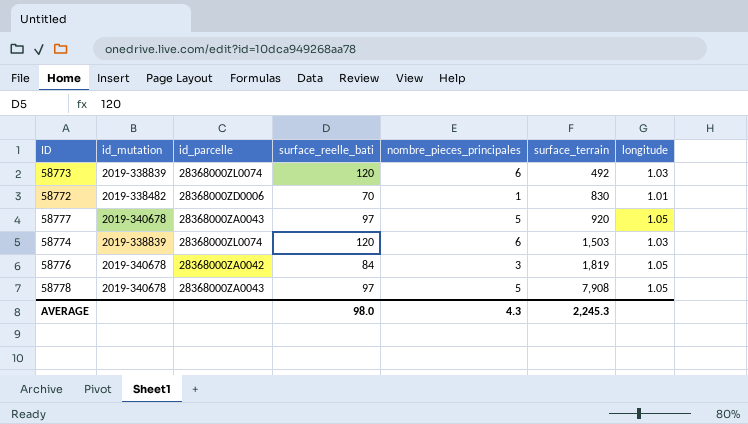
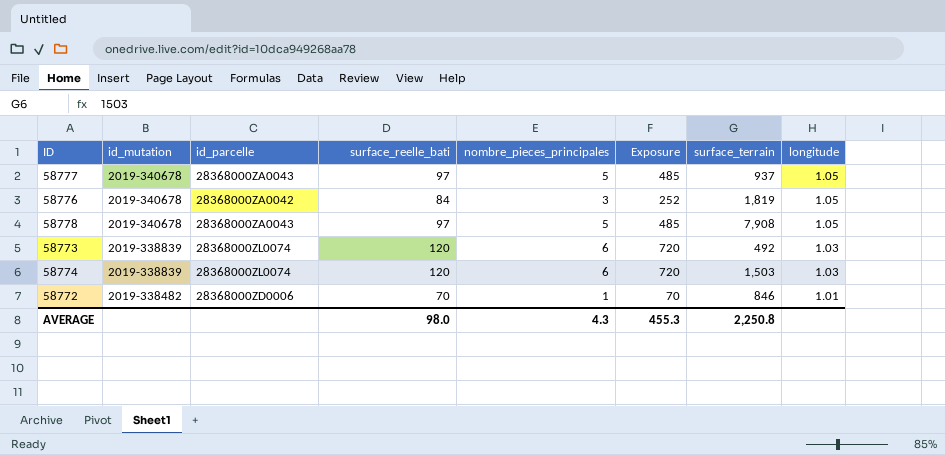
row order: surface_terrain ascending -> id_mutation descending
column Exposure | formula: none -> [surface_reelle_bati] * [nombre_pieces_principales]
58777 | surface_terrain: 920 -> 937
58772 | surface_terrain: 830 -> 846
AVERAGE | surface_terrain: 2,245.3 -> 2,250.8

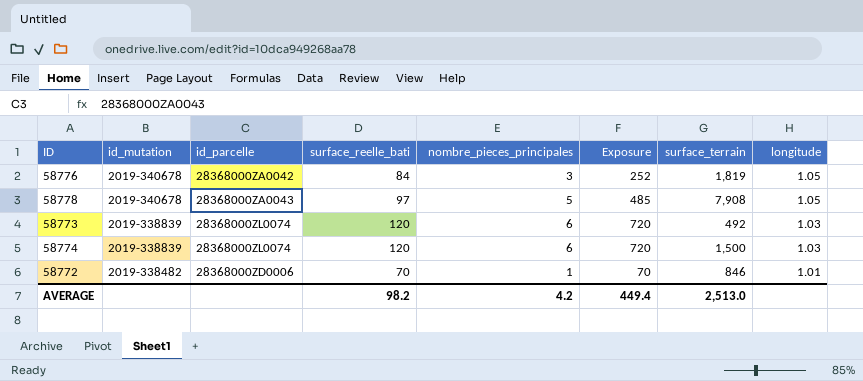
row 58777: 2019-340678 | 28368000ZA0043 | 97 | 5 | 485 | 937 | 1.05 -> none
58774 | surface_terrain: 1,503 -> 1,500
AVERAGE | surface_reelle_bati: 98.0 -> 98.2
AVERAGE | nombre_pieces_principales: 4.3 -> 4.2
AVERAGE | Exposure: 455.3 -> 449.4
AVERAGE | surface_terrain: 2,250.8 -> 2,513.0

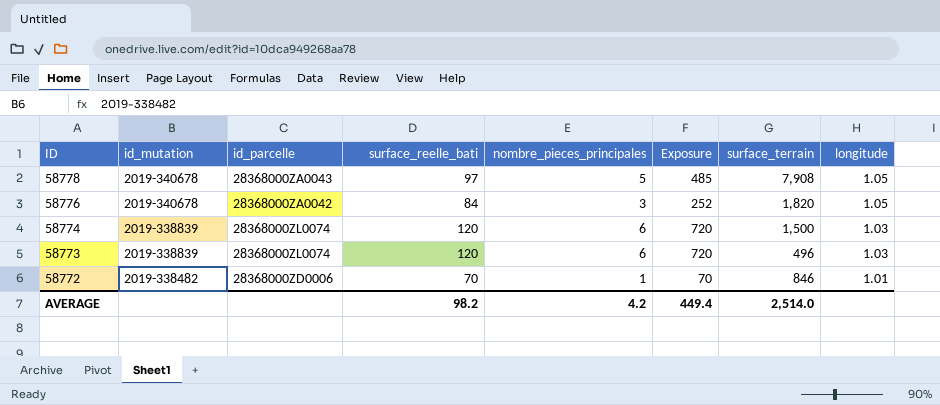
row order: id_mutation descending -> ID descending
58776 | surface_terrain: 1,819 -> 1,820
58773 | surface_terrain: 492 -> 496
AVERAGE | surface_terrain: 2,513.0 -> 2,514.0

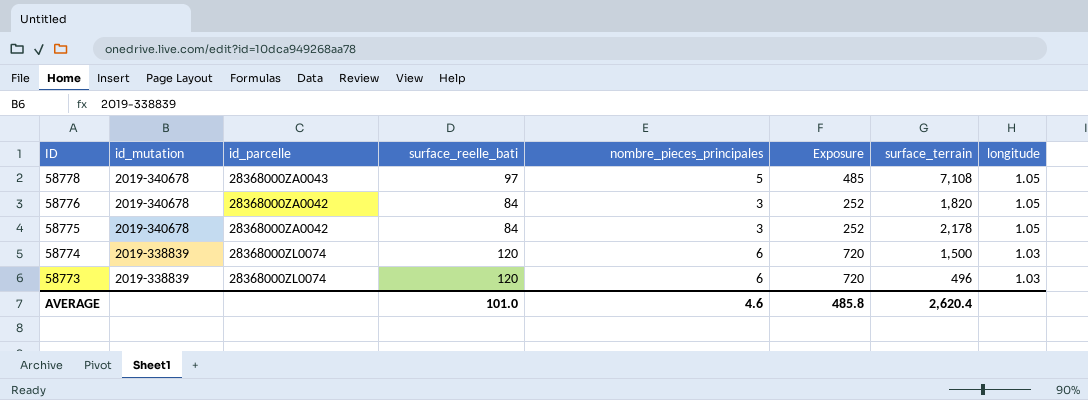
row 58772: 2019-338482 | 28368000ZD0006 | 70 | 1 | 70 | 846 | 1.01 -> none
58778 | surface_terrain: 7,908 -> 7,108
row 58775: none -> 2019-340678 | 28368000ZA0042 | 84 | 3 | 252 | 2,178 | 1.05
AVERAGE | surface_reelle_bati: 98.2 -> 101.0
AVERAGE | nombre_pieces_principales: 4.2 -> 4.6
AVERAGE | Exposure: 449.4 -> 485.8
AVERAGE | surface_terrain: 2,514.0 -> 2,620.4

